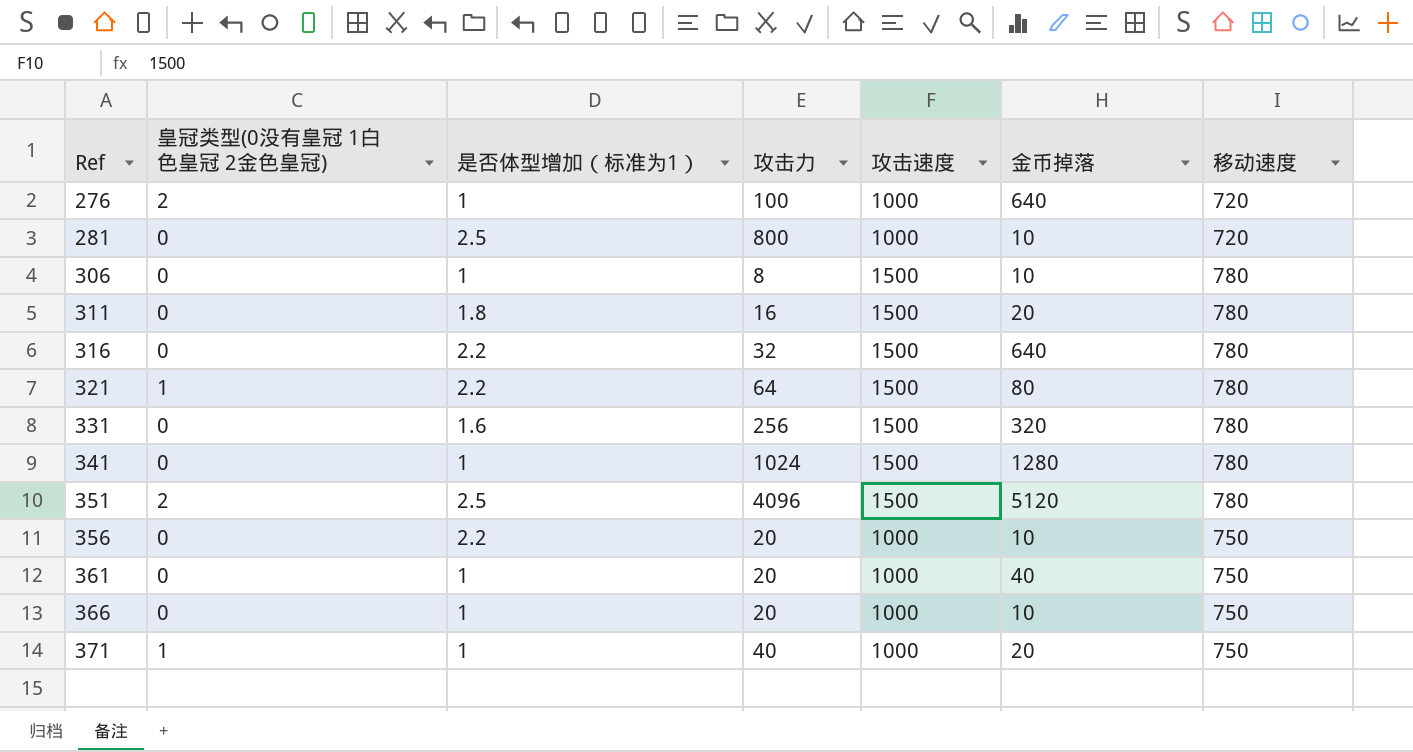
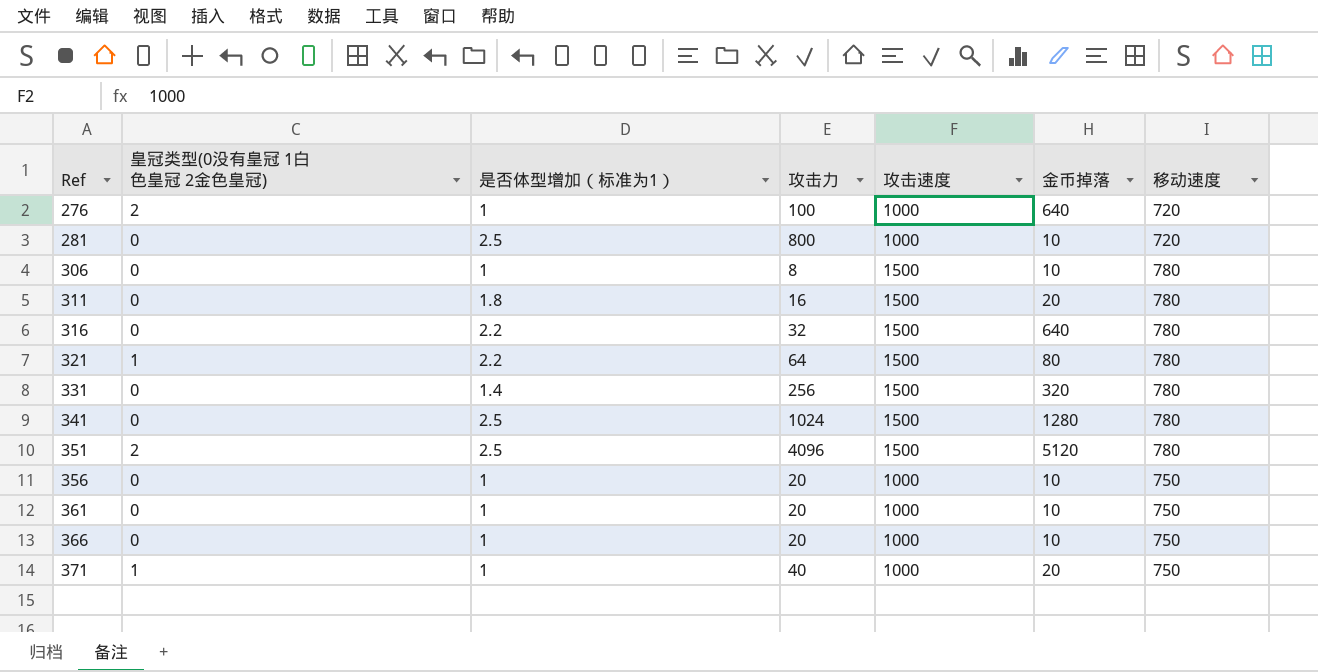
331 | 是否体型增加（标准为1）: 1.6 -> 1.4
341 | 是否体型增加（标准为1）: 1 -> 2.5
356 | 是否体型增加（标准为1）: 2.2 -> 1
361 | 金币掉落: 40 -> 10

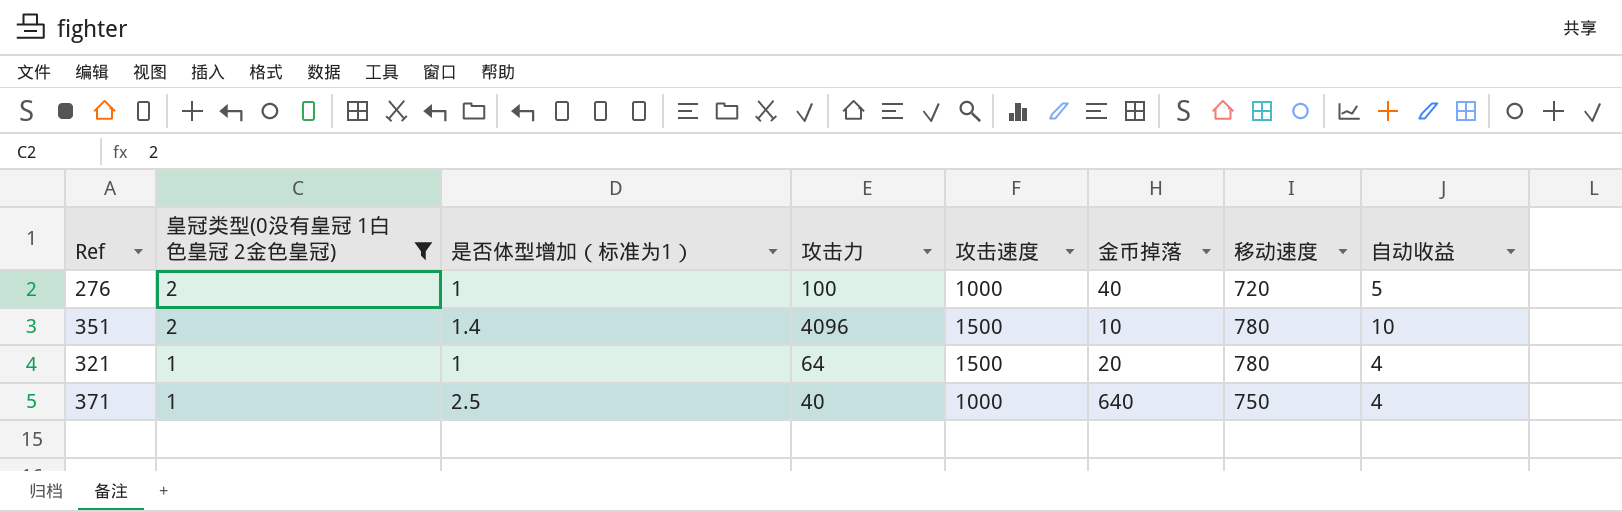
filter: none -> 皇冠类型(0没有皇冠 1白色皇冠 2金色皇冠) != 0
row order: Ref ascending -> 皇冠类型(0没有皇冠 1白色皇冠 2金色皇冠) descending
column 自动收益 | position: none -> 8
276 | 金币掉落: 640 -> 40
351 | 是否体型增加（标准为1）: 2.5 -> 1.4
351 | 金币掉落: 5120 -> 10
321 | 是否体型增加（标准为1）: 2.2 -> 1
321 | 金币掉落: 80 -> 20
371 | 是否体型增加（标准为1）: 1 -> 2.5
371 | 金币掉落: 20 -> 640

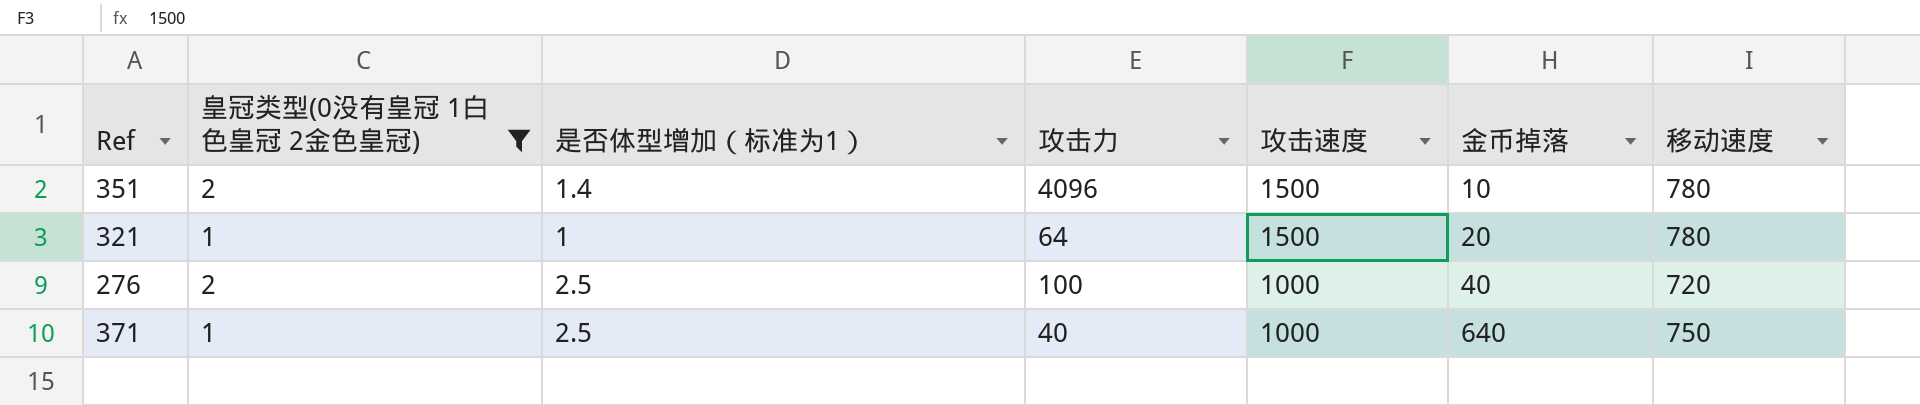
row order: 皇冠类型(0没有皇冠 1白色皇冠 2金色皇冠) descending -> 攻击速度 descending
column 自动收益 | position: 8 -> none
276 | 是否体型增加（标准为1）: 1 -> 2.5

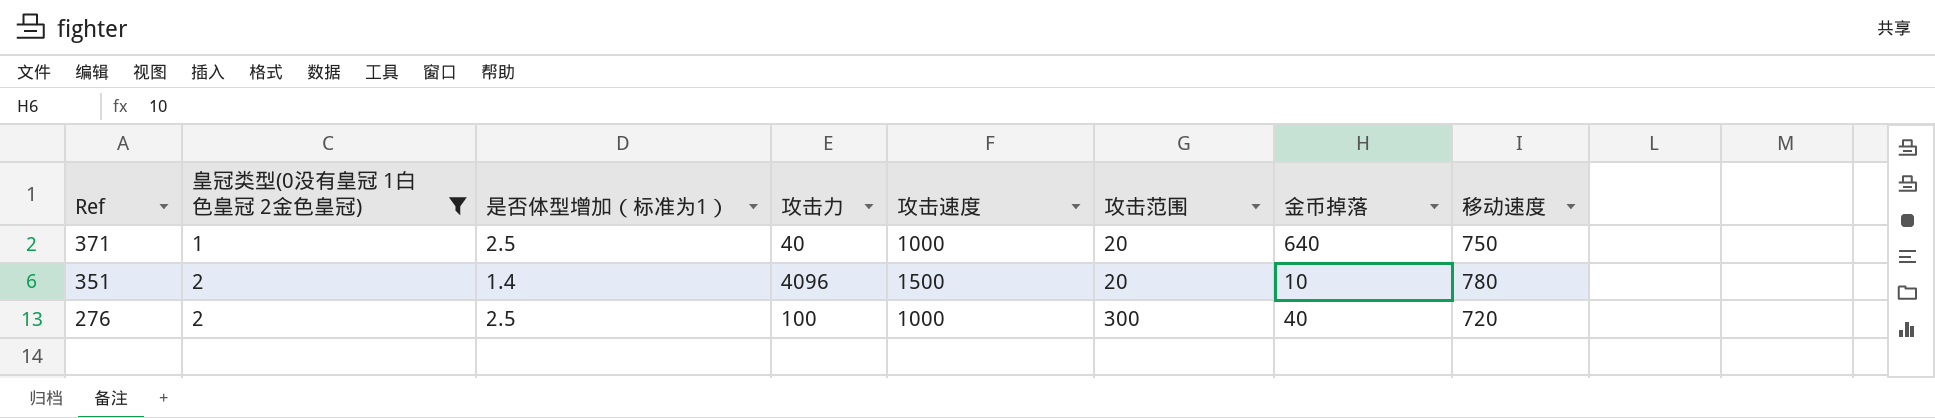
row order: 攻击速度 descending -> Ref descending
column 攻击范围 | position: none -> 6
row 321: 1 | 1 | 64 | 1500 | 20 | 780 -> none

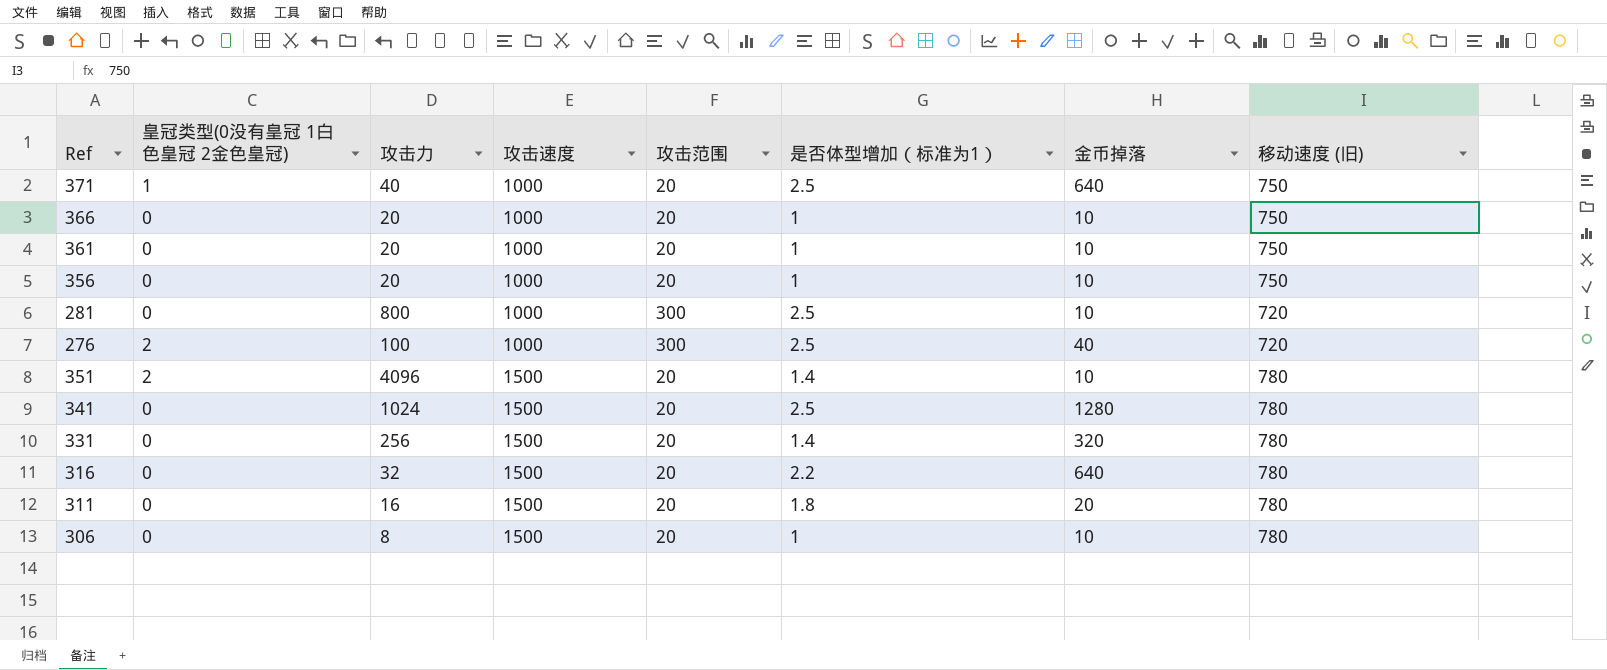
filter: 皇冠类型(0没有皇冠 1白色皇冠 2金色皇冠) != 0 -> none
row order: Ref descending -> 攻击速度 ascending
column 是否体型增加（标准为1） | position: 3 -> 6
column name: 移动速度 -> 移动速度 (旧)

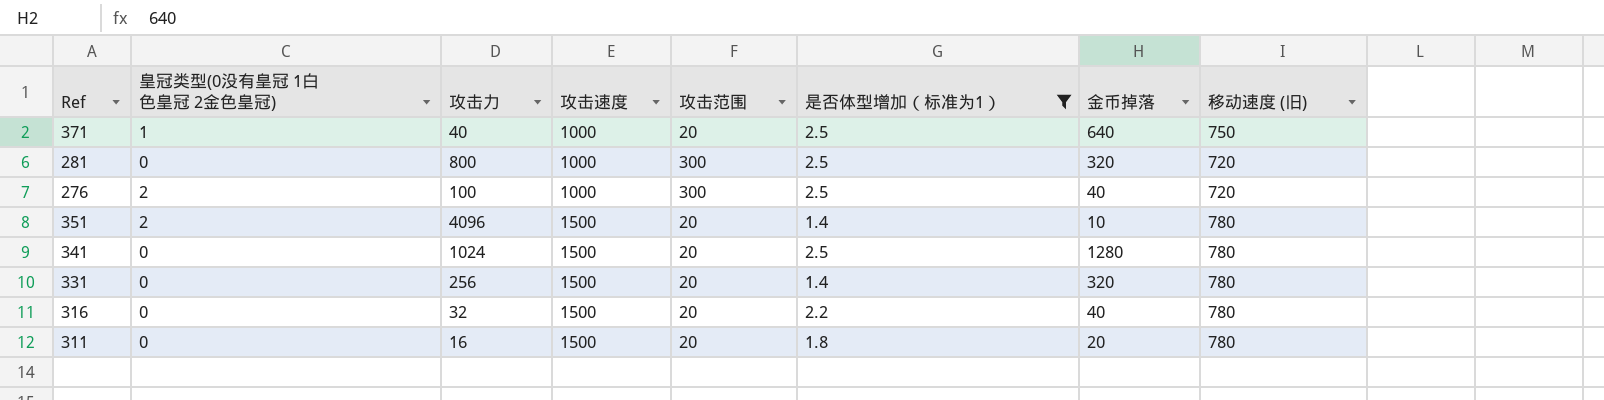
filter: none -> 是否体型增加（标准为1） != 1
281 | 金币掉落: 10 -> 320
316 | 金币掉落: 640 -> 40

